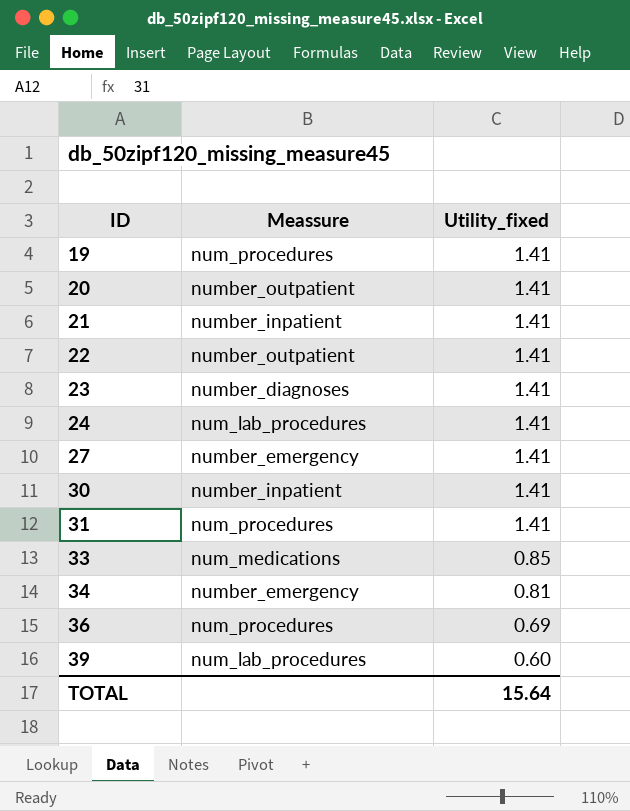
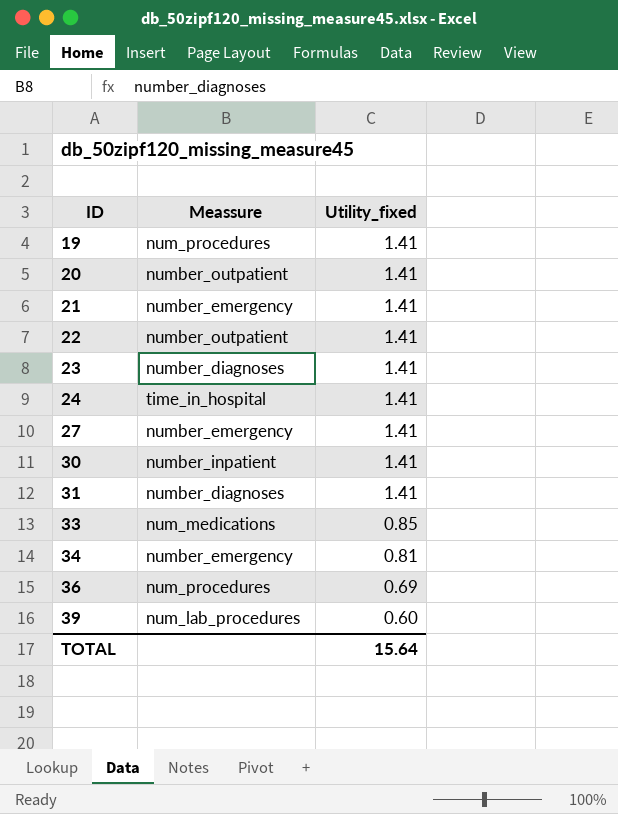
21 | Meassure: number_inpatient -> number_emergency
24 | Meassure: num_lab_procedures -> time_in_hospital
31 | Meassure: num_procedures -> number_diagnoses

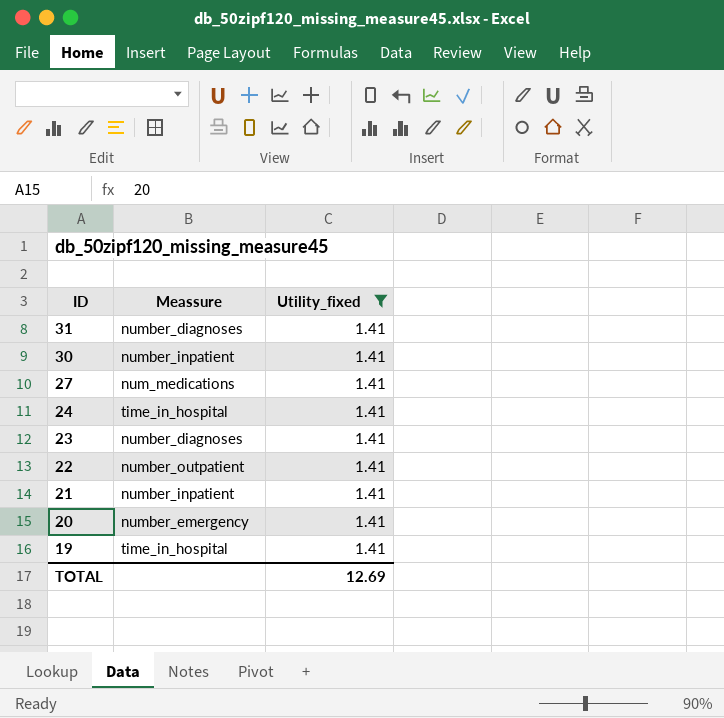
filter: none -> Utility_fixed = 1.41
row order: ID ascending -> ID descending
27 | Meassure: number_emergency -> num_medications
21 | Meassure: number_emergency -> number_inpatient
20 | Meassure: number_outpatient -> number_emergency
19 | Meassure: num_procedures -> time_in_hospital
TOTAL | Utility_fixed: 15.64 -> 12.69

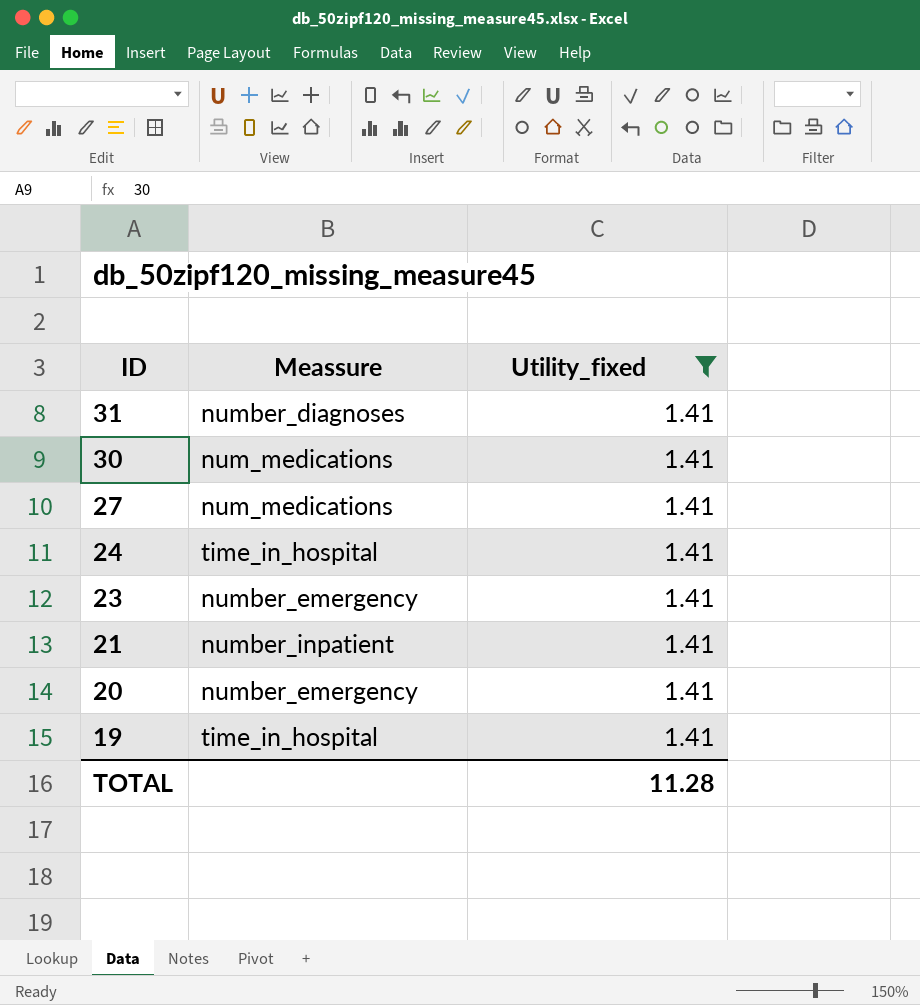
row 22: number_outpatient | 1.41 -> none
30 | Meassure: number_inpatient -> num_medications
23 | Meassure: number_diagnoses -> number_emergency
TOTAL | Utility_fixed: 12.69 -> 11.28

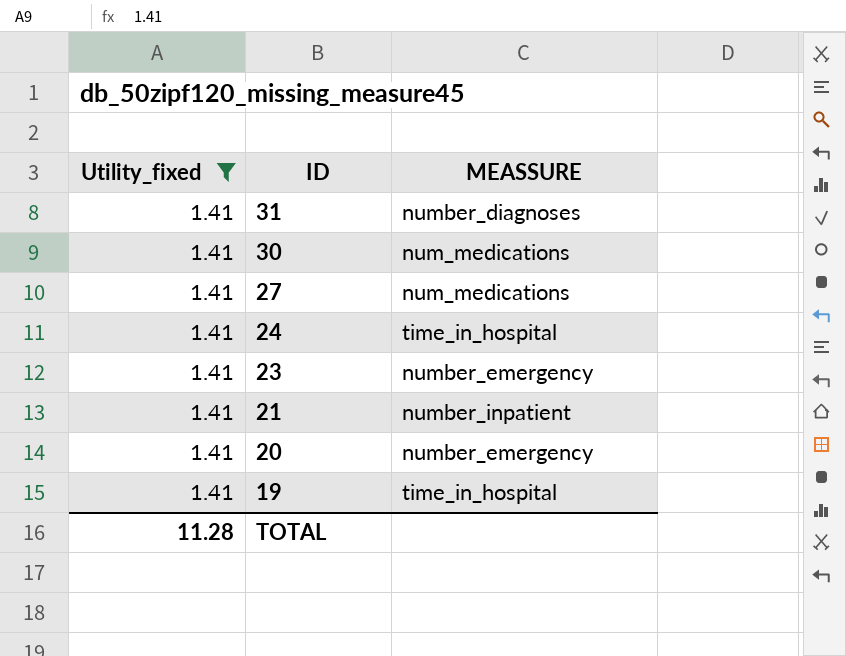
column Utility_fixed | position: 3 -> 1
column name: Meassure -> MEASSURE

